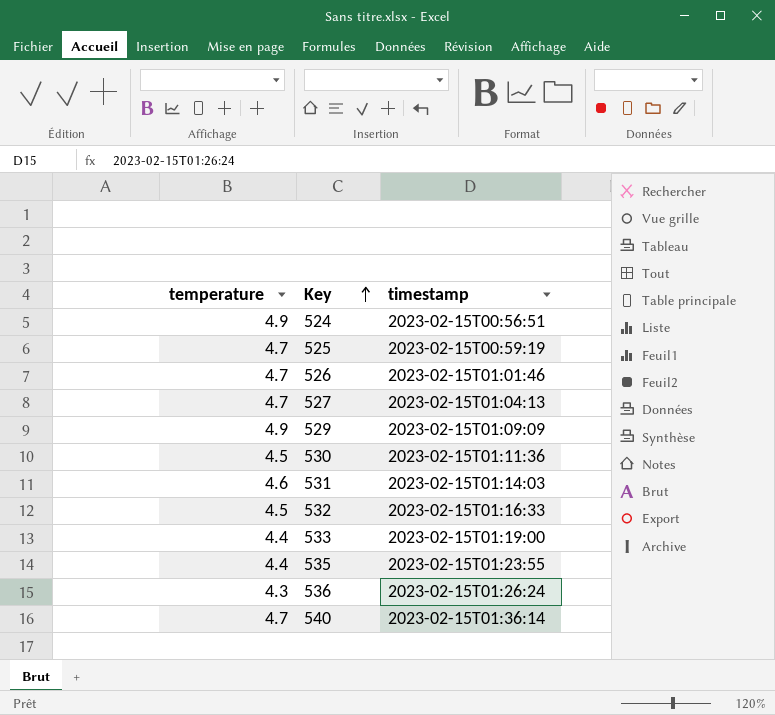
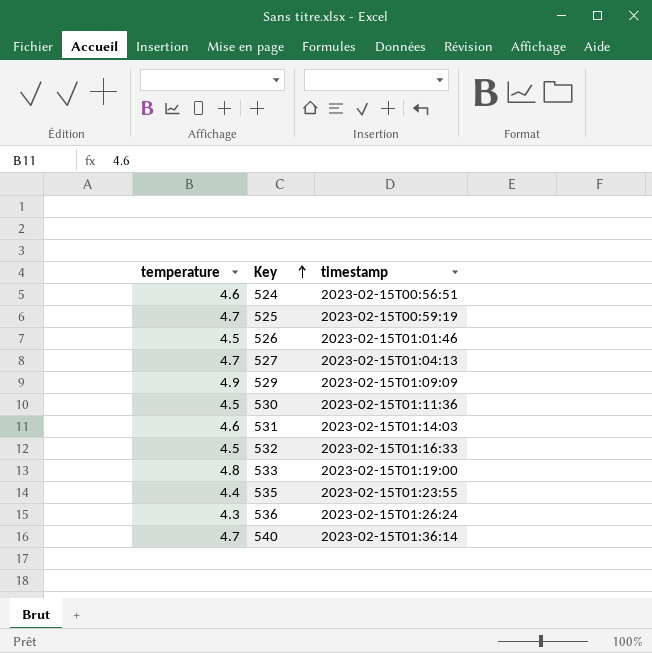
524 | temperature: 4.9 -> 4.6
526 | temperature: 4.7 -> 4.5
533 | temperature: 4.4 -> 4.8

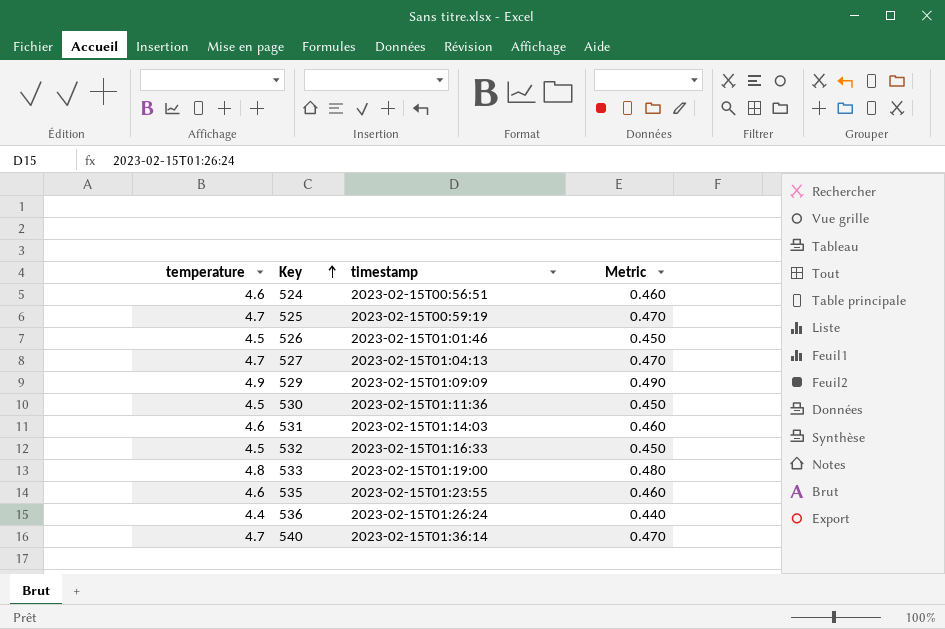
column Metric | formula: none -> [temperature] * 0.1
535 | temperature: 4.4 -> 4.6
536 | temperature: 4.3 -> 4.4

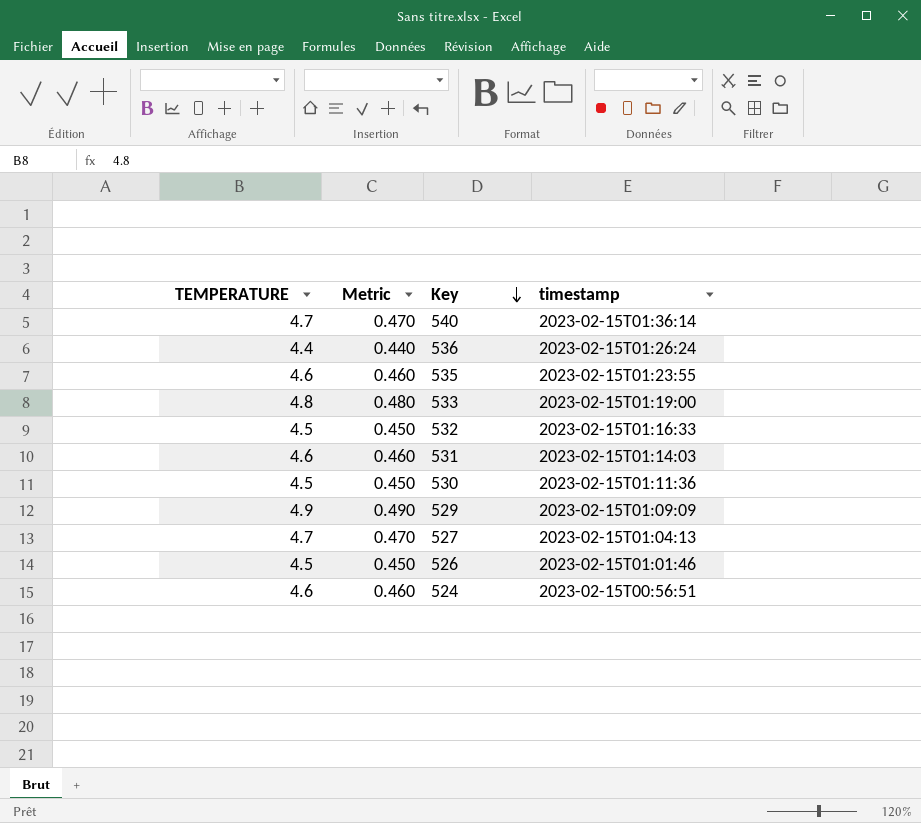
row order: Key ascending -> Key descending
column name: temperature -> TEMPERATURE
column Metric | position: 4 -> 2
row 525: 4.7 | 2023-02-15T00:59:19 | 0.470 -> none

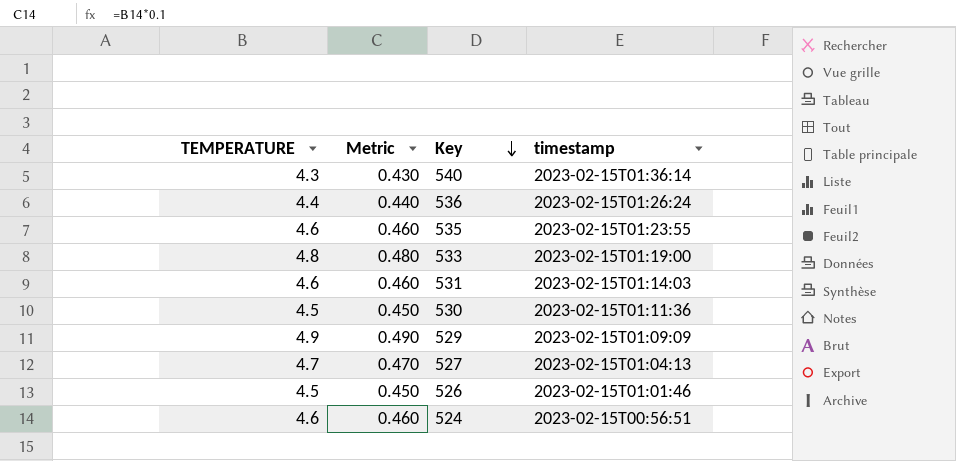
row 532: 4.5 | 0.450 | 2023-02-15T01:16:33 -> none
540 | TEMPERATURE: 4.7 -> 4.3
540 | Metric: 0.470 -> 0.430

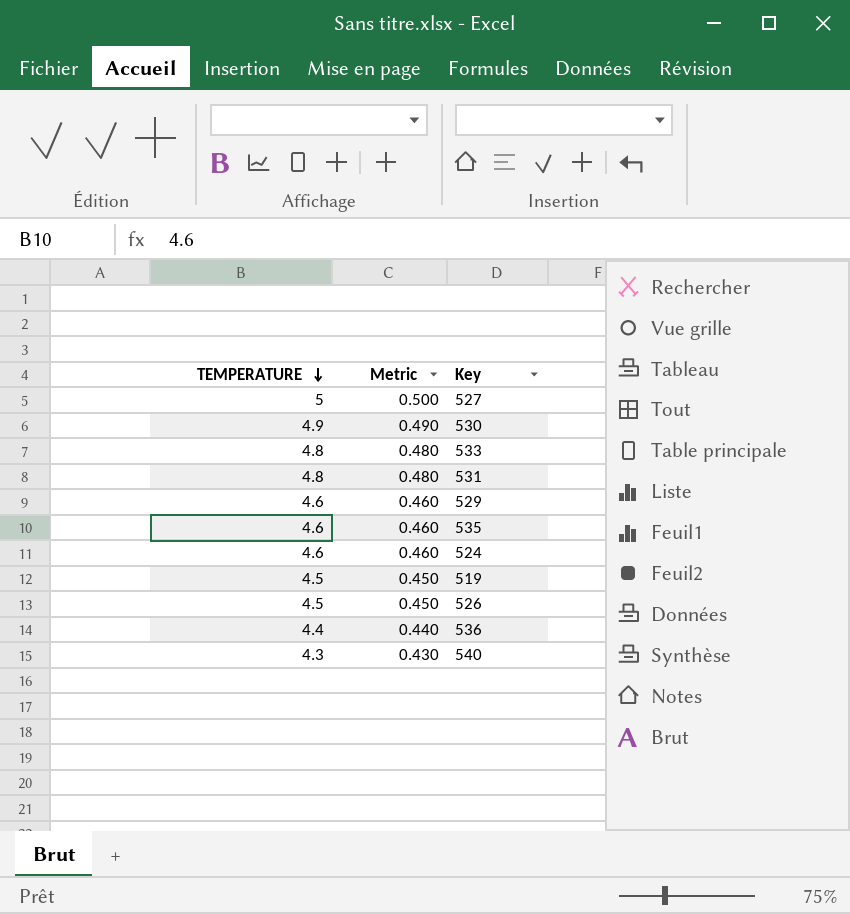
row order: Key descending -> TEMPERATURE descending
column timestamp | position: 4 -> none
527 | TEMPERATURE: 4.7 -> 5
527 | Metric: 0.470 -> 0.500
530 | TEMPERATURE: 4.5 -> 4.9
530 | Metric: 0.450 -> 0.490
531 | TEMPERATURE: 4.6 -> 4.8
531 | Metric: 0.460 -> 0.480
529 | TEMPERATURE: 4.9 -> 4.6
529 | Metric: 0.490 -> 0.460
row 519: none -> 4.5 | 0.450

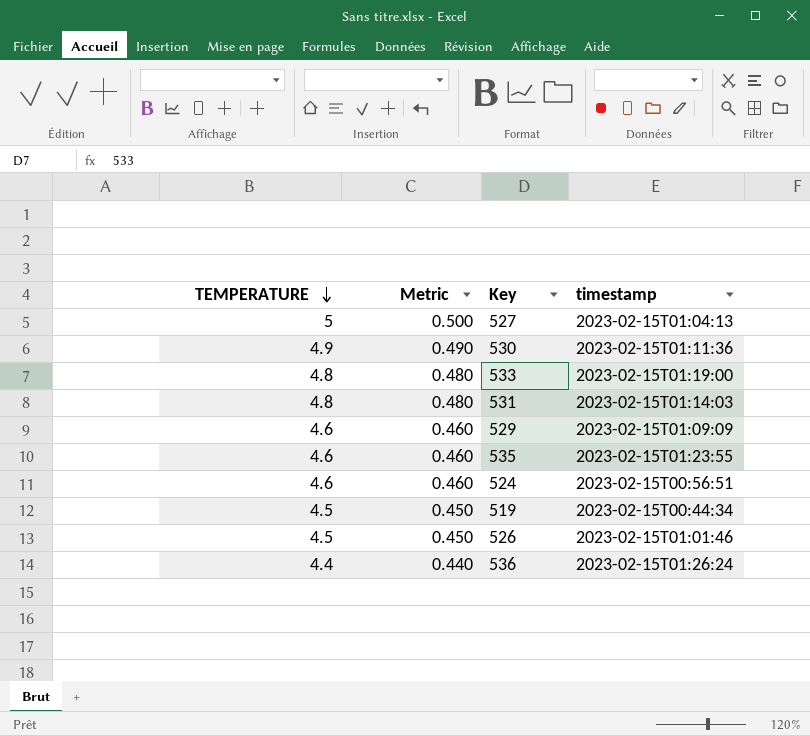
column timestamp | position: none -> 4
row 540: 4.3 | 0.430 -> none

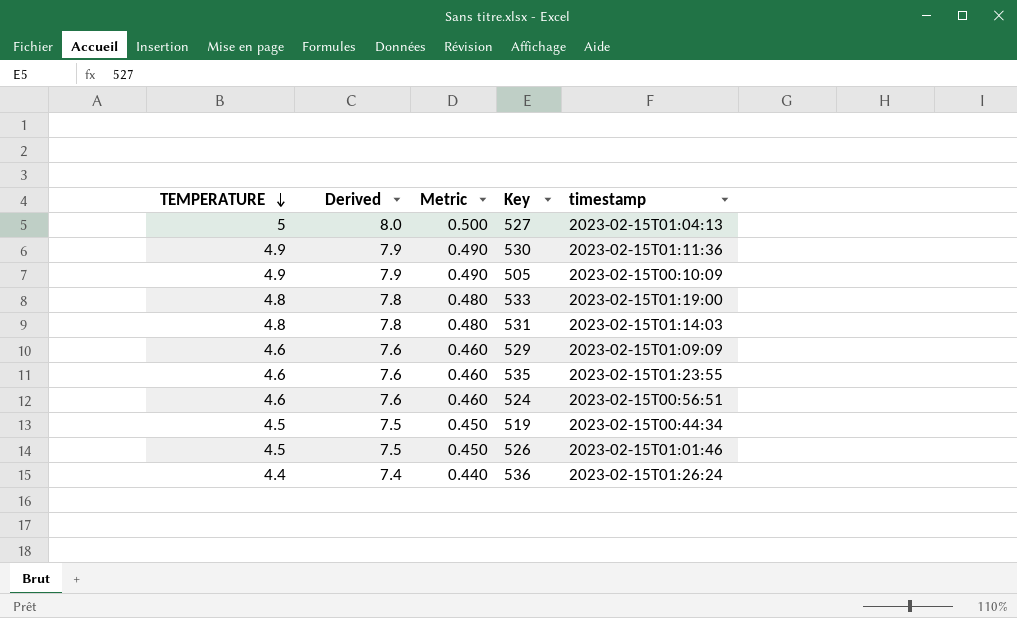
column Derived | formula: none -> [TEMPERATURE] + 3
row 505: none -> 4.9 | 7.9 | 0.490 | 2023-02-15T00:10:09

